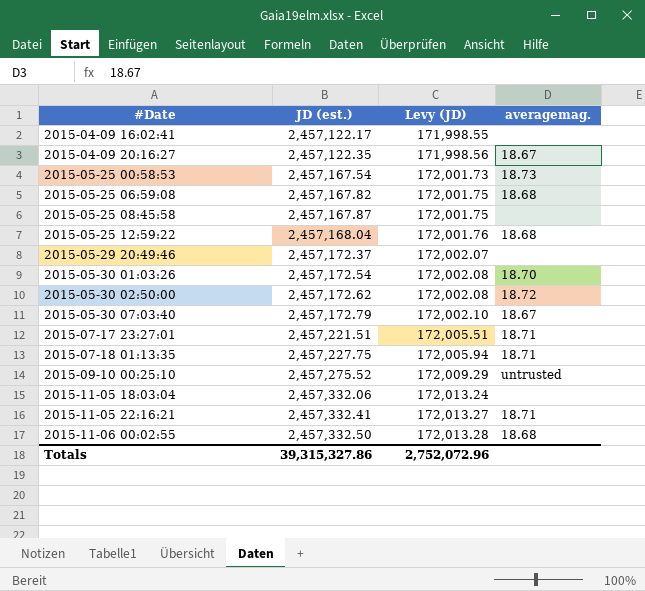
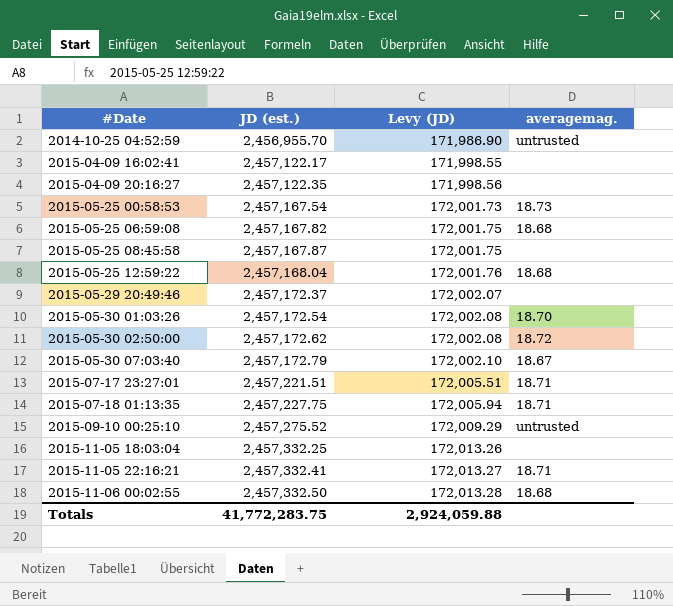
row 2014-10-25 04:52:59: none -> 2,456,955.70 | 171,986.90 | untrusted
2015-04-09 20:16:27 | averagemag.: 18.67 -> none
2015-11-05 18:03:04 | JD (est.): 2,457,332.06 -> 2,457,332.25
2015-11-05 18:03:04 | Levy (JD): 172,013.24 -> 172,013.26
Totals | JD (est.): 39,315,327.86 -> 41,772,283.75
Totals | Levy (JD): 2,752,072.96 -> 2,924,059.88

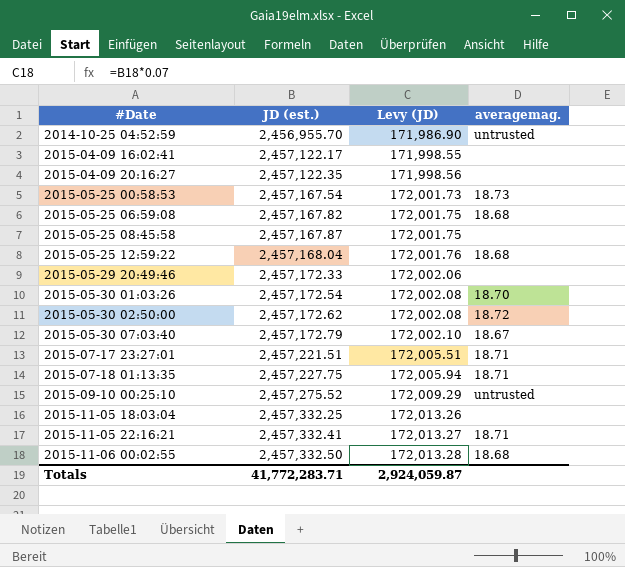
2015-05-29 20:49:46 | JD (est.): 2,457,172.37 -> 2,457,172.33
2015-05-29 20:49:46 | Levy (JD): 172,002.07 -> 172,002.06
Totals | JD (est.): 41,772,283.75 -> 41,772,283.71
Totals | Levy (JD): 2,924,059.88 -> 2,924,059.87

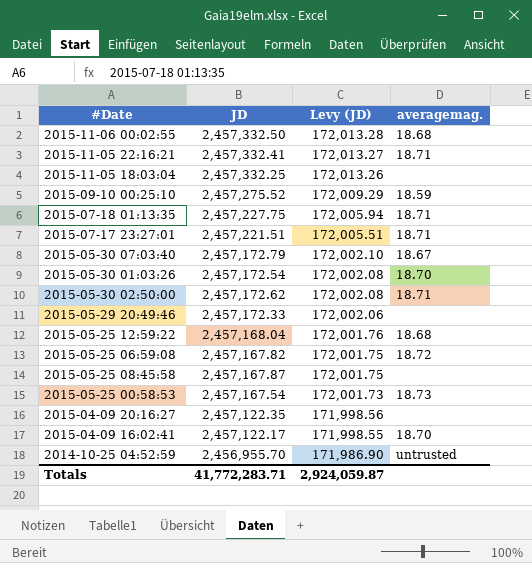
row order: #Date ascending -> Levy (JD) descending
column name: JD (est.) -> JD
2015-09-10 00:25:10 | averagemag.: untrusted -> 18.59
2015-05-30 02:50:00 | averagemag.: 18.72 -> 18.71
2015-05-25 06:59:08 | averagemag.: 18.68 -> 18.72
2015-04-09 16:02:41 | averagemag.: none -> 18.70

